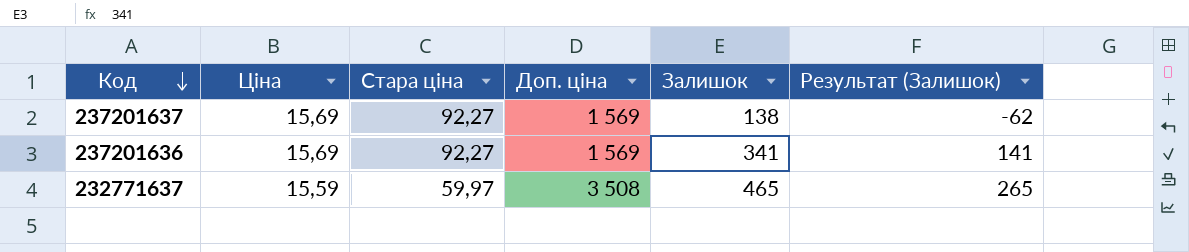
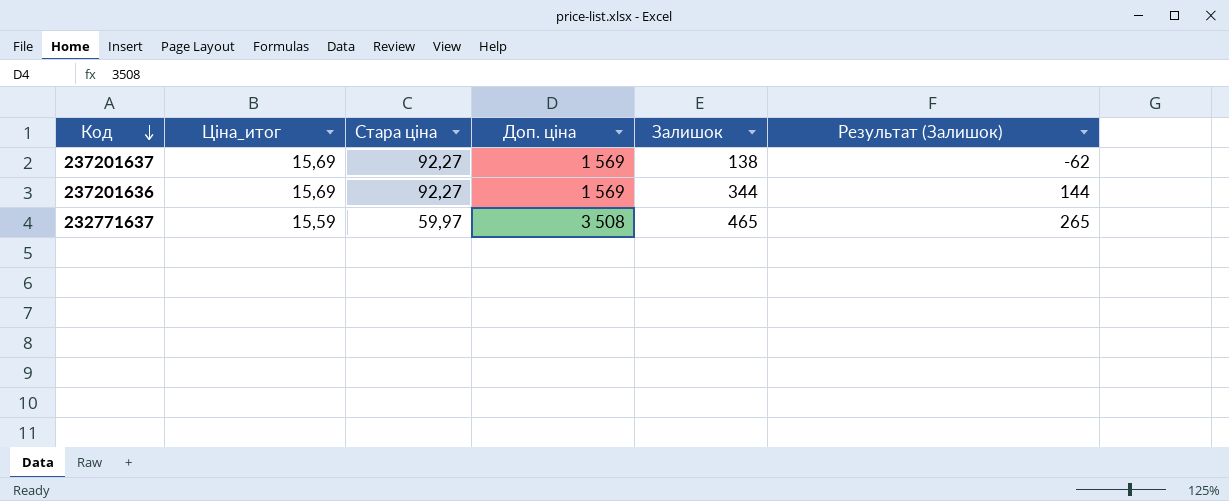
column name: Ціна -> Ціна_итог
237201636 | Залишок: 341 -> 344
237201636 | Результат (Залишок): 141 -> 144

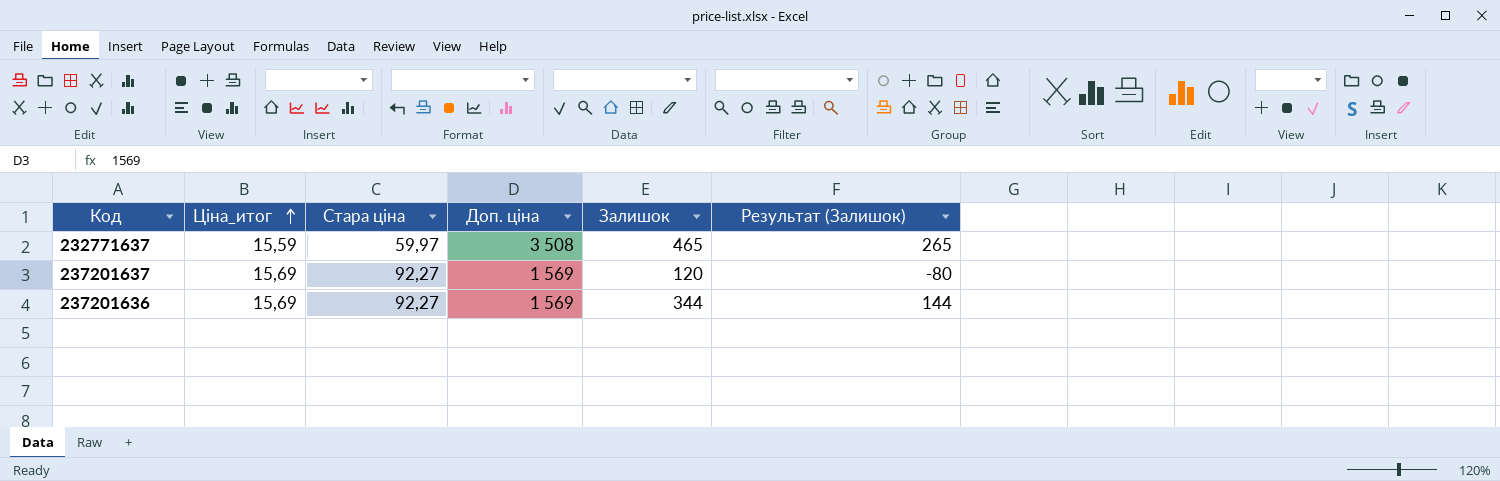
row order: Код descending -> Ціна_итог ascending
237201637 | Залишок: 138 -> 120
237201637 | Результат (Залишок): -62 -> -80

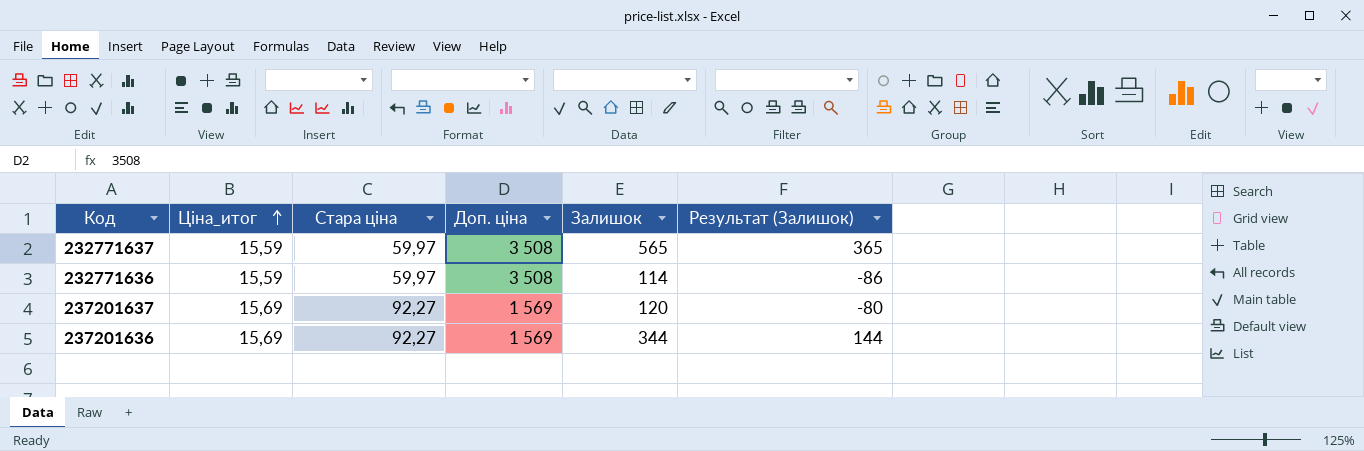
232771637 | Залишок: 465 -> 565
232771637 | Результат (Залишок): 265 -> 365
row 232771636: none -> 15,59 | 59,97 | 3 508 | 114 | -86

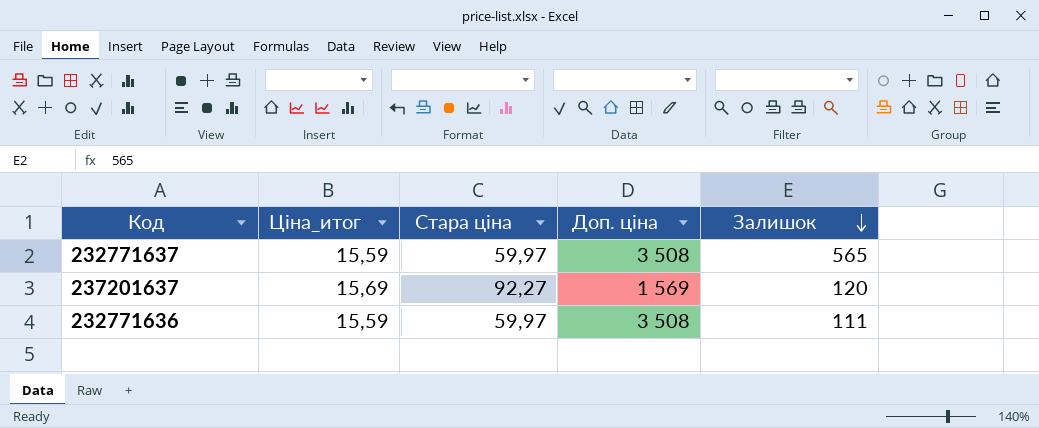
row order: Ціна_итог ascending -> Залишок descending
column Результат (Залишок) | formula: [Залишок] - 200 -> none
row 237201636: 15,69 | 92,27 | 1 569 | 344 | 144 -> none
232771636 | Залишок: 114 -> 111

